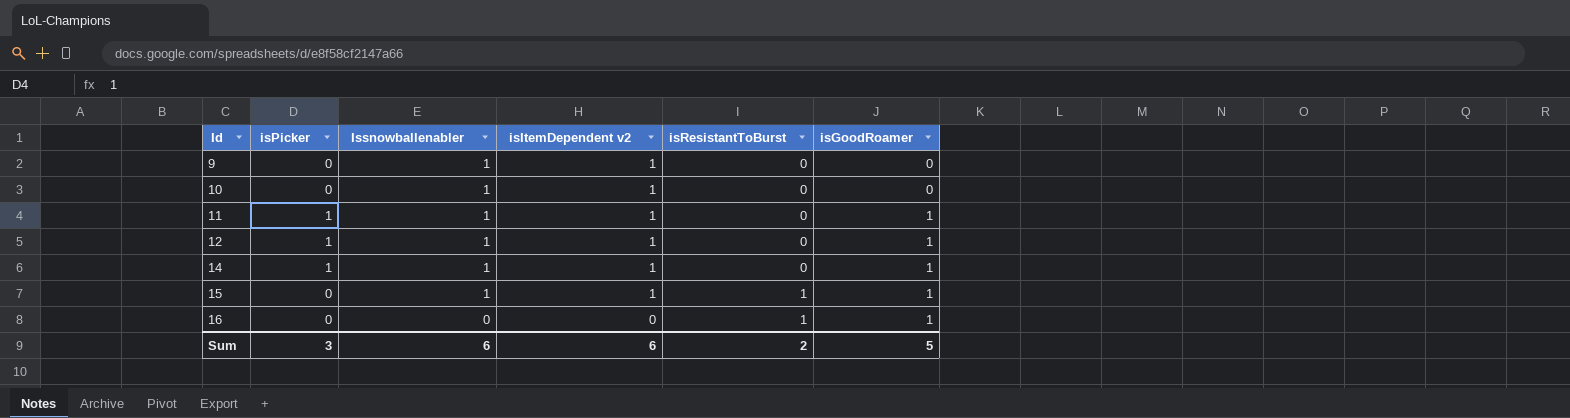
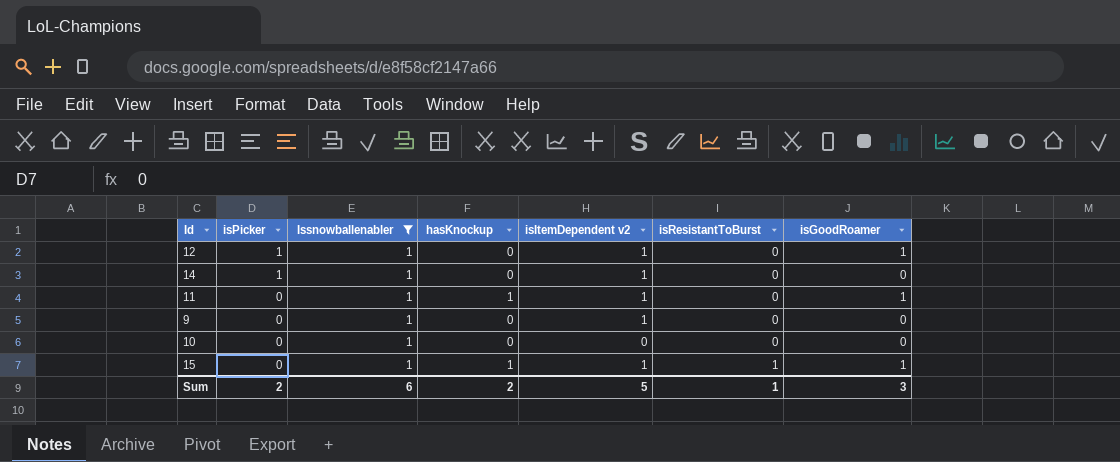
filter: none -> Issnowballenabler = 1
row order: Id ascending -> isPicker descending
column hasKnockup | position: none -> 4
14 | isGoodRoamer: 1 -> 0
11 | isPicker: 1 -> 0
10 | isItemDependent v2: 1 -> 0
Sum | isPicker: 3 -> 2
Sum | isItemDependent v2: 6 -> 5
Sum | isResistantToBurst: 2 -> 1
Sum | isGoodRoamer: 5 -> 3

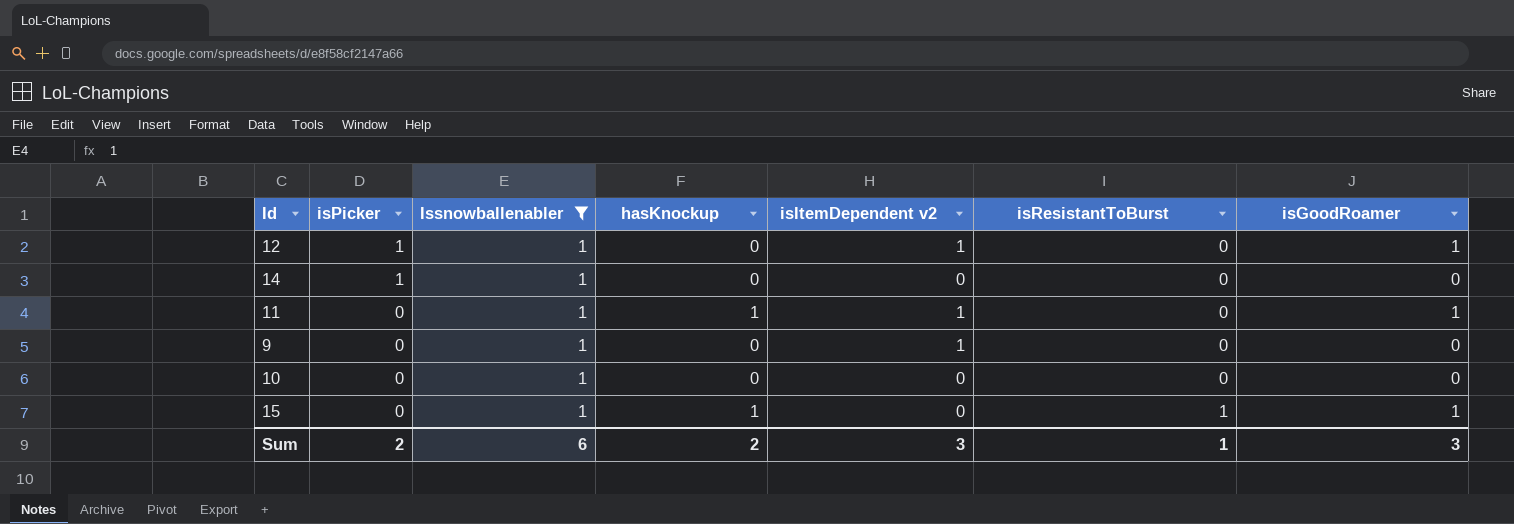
14 | isItemDependent v2: 1 -> 0
15 | isItemDependent v2: 1 -> 0
Sum | isItemDependent v2: 5 -> 3

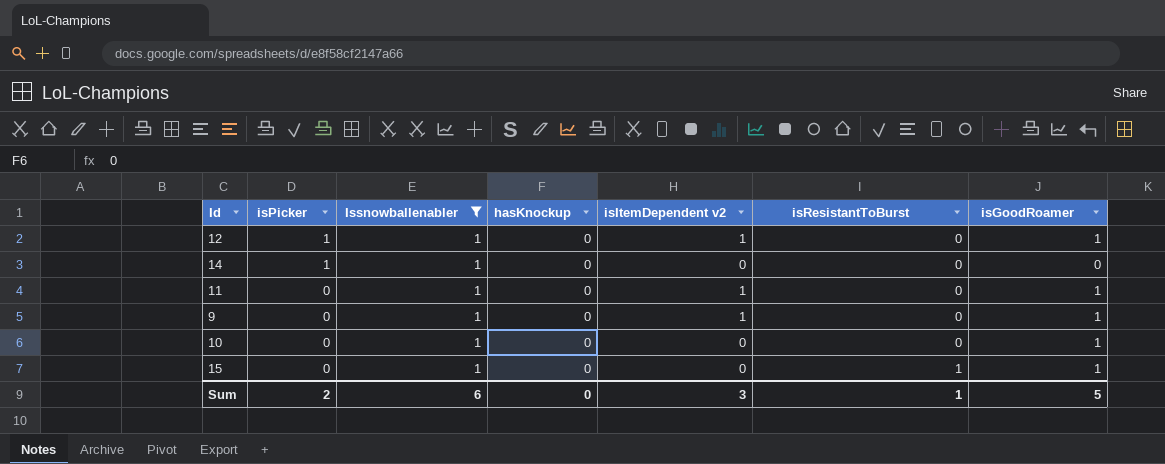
11 | hasKnockup: 1 -> 0
9 | isGoodRoamer: 0 -> 1
10 | isGoodRoamer: 0 -> 1
15 | hasKnockup: 1 -> 0
Sum | hasKnockup: 2 -> 0
Sum | isGoodRoamer: 3 -> 5

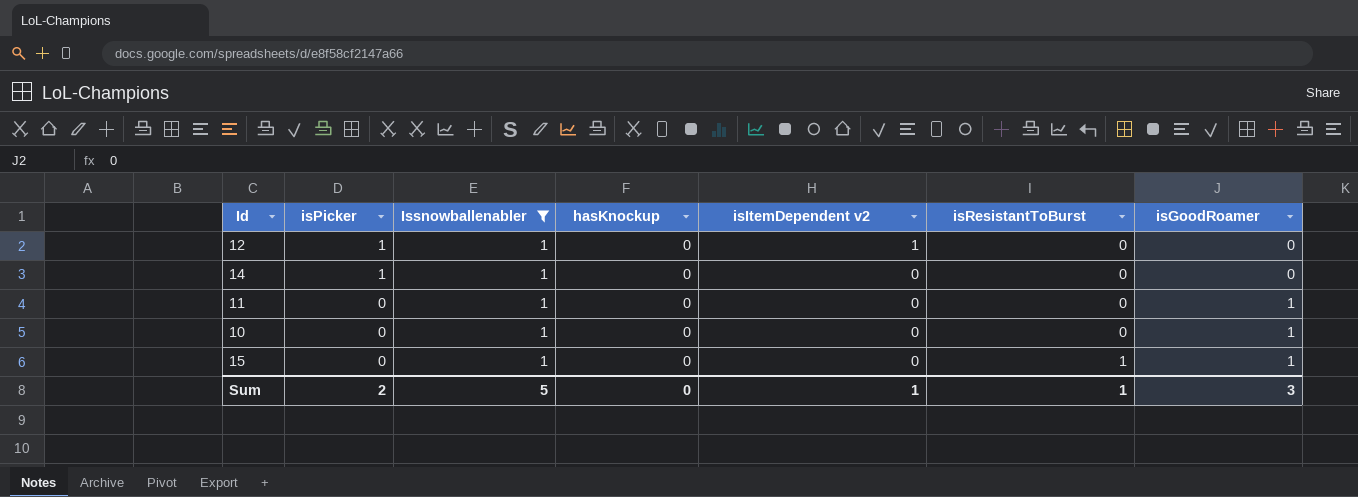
row 9: 0 | 1 | 0 | 1 | 0 | 1 -> none
12 | isGoodRoamer: 1 -> 0
11 | isItemDependent v2: 1 -> 0
Sum | Issnowballenabler: 6 -> 5
Sum | isItemDependent v2: 3 -> 1
Sum | isGoodRoamer: 5 -> 3

